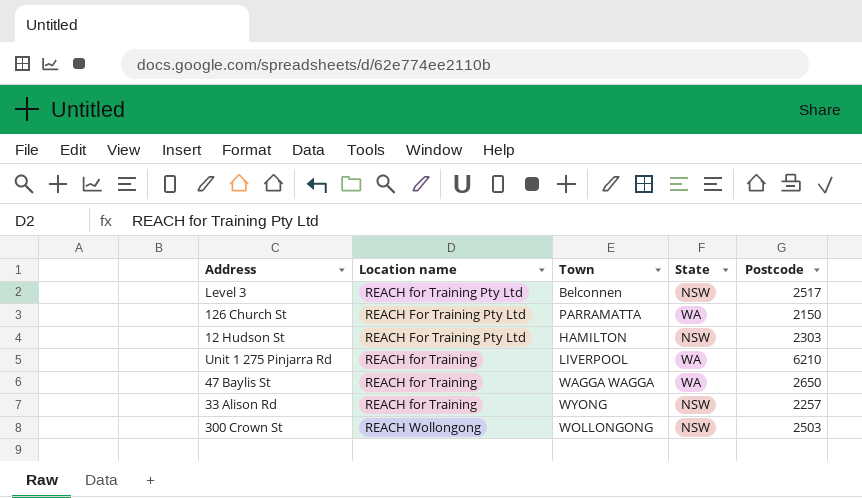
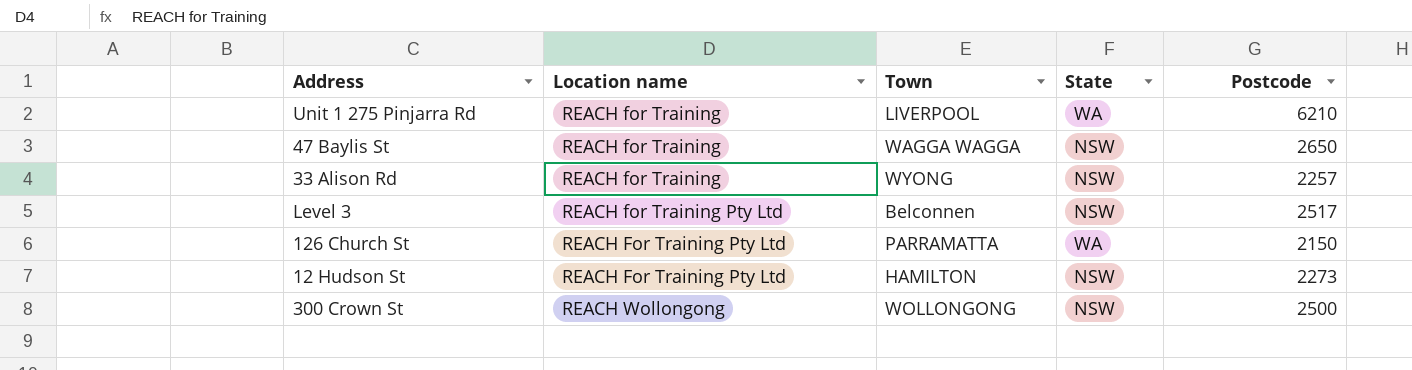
row order: none -> Location name ascending
47 Baylis St | State: WA -> NSW
12 Hudson St | Postcode: 2303 -> 2273
300 Crown St | Postcode: 2503 -> 2500

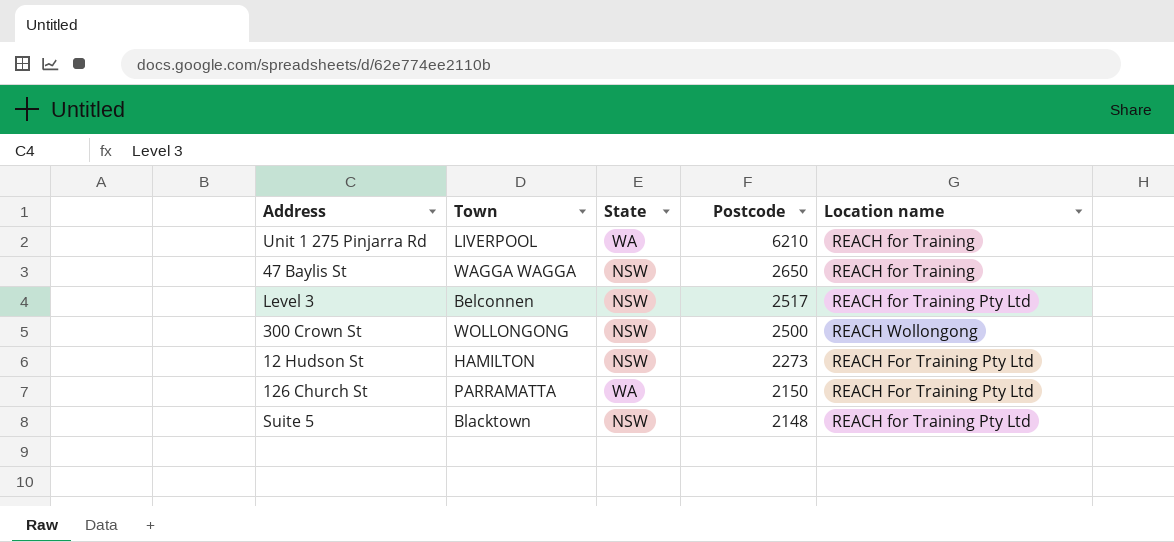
row order: Location name ascending -> Postcode descending
column Location name | position: 2 -> 5
row 33 Alison Rd: REACH for Training | WYONG | NSW | 2257 -> none
row Suite 5: none -> Blacktown | NSW | 2148 | REACH for Training Pty Ltd

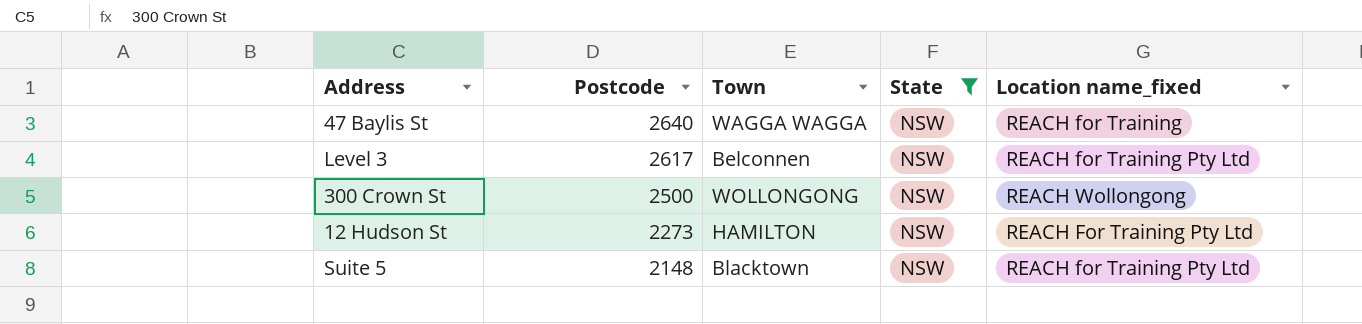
filter: none -> State = NSW
column Postcode | position: 4 -> 2
column name: Location name -> Location name_fixed
47 Baylis St | Postcode: 2650 -> 2640
Level 3 | Postcode: 2517 -> 2617

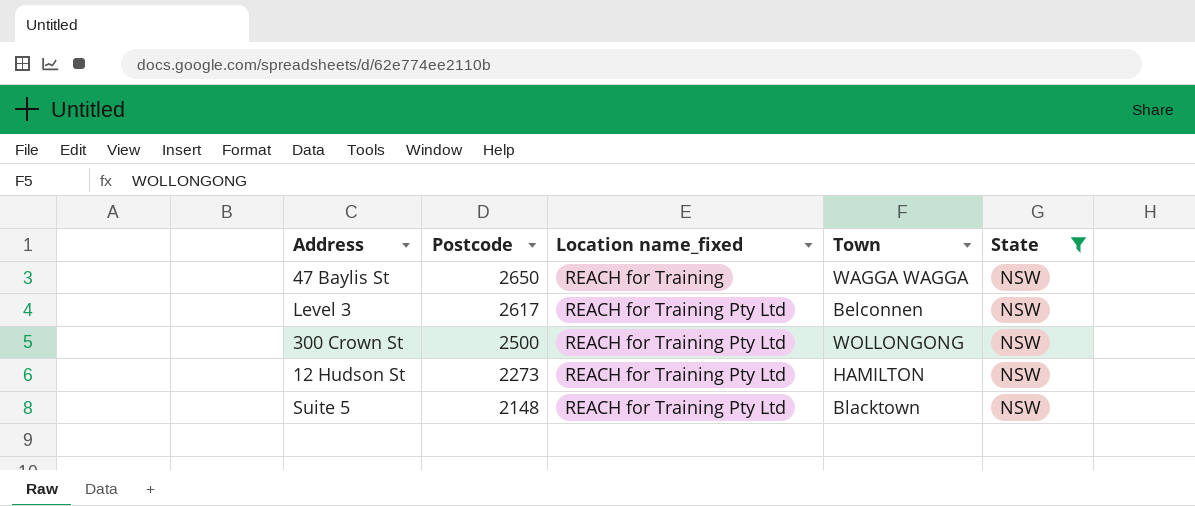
column Location name_fixed | position: 5 -> 3
47 Baylis St | Postcode: 2640 -> 2650
300 Crown St | Location name_fixed: REACH Wollongong -> REACH for Training Pty Ltd
12 Hudson St | Location name_fixed: REACH For Training Pty Ltd -> REACH for Training Pty Ltd

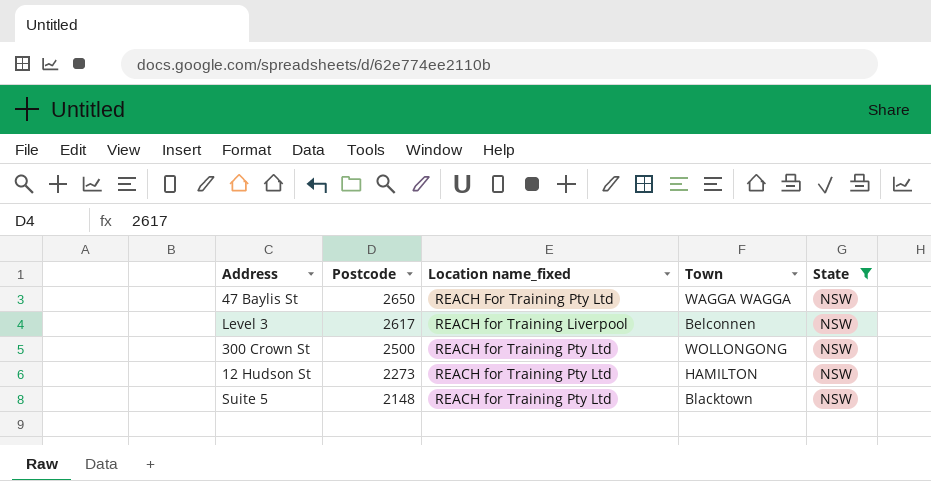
47 Baylis St | Location name_fixed: REACH for Training -> REACH For Training Pty Ltd
Level 3 | Location name_fixed: REACH for Training Pty Ltd -> REACH for Training Liverpool

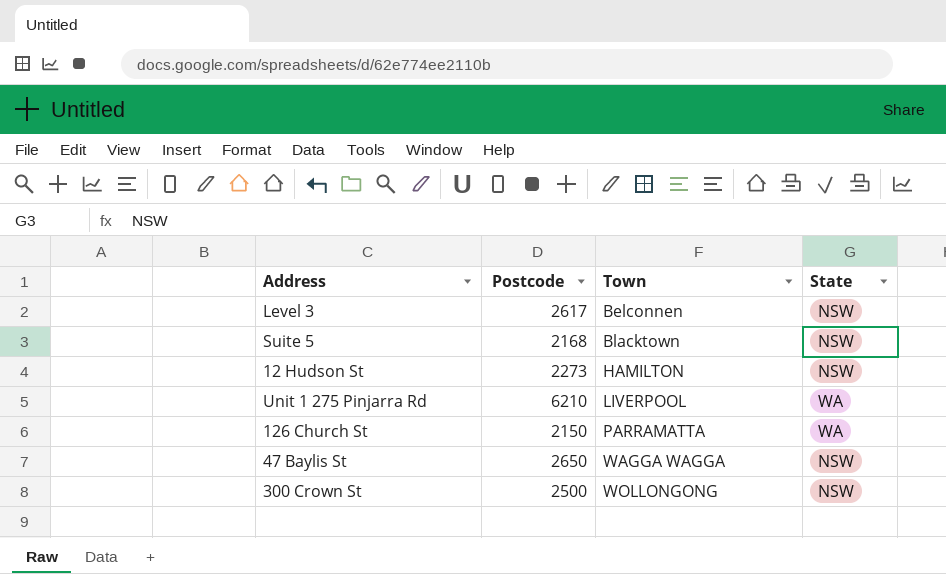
filter: State = NSW -> none
row order: Postcode descending -> Town ascending
column Location name_fixed | position: 3 -> none
Suite 5 | Postcode: 2148 -> 2168

